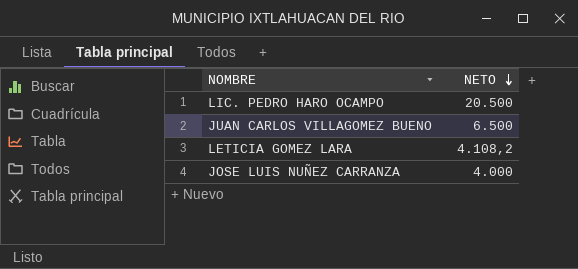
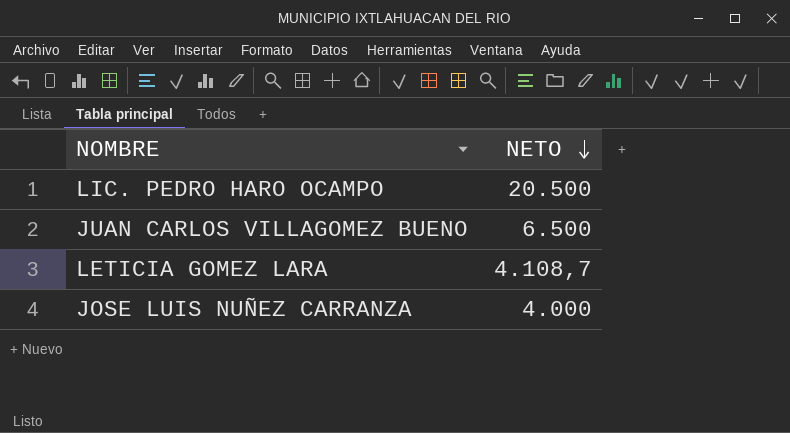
LETICIA GOMEZ LARA | NETO: 4.108,2 -> 4.108,7

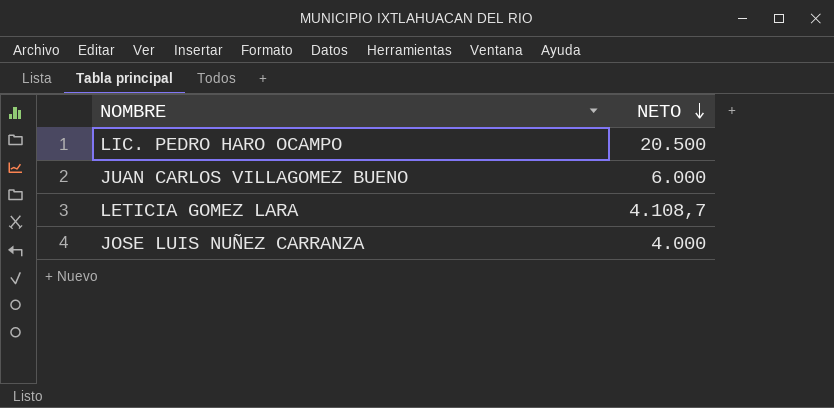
JUAN CARLOS VILLAGOMEZ BUENO | NETO: 6.500 -> 6.000

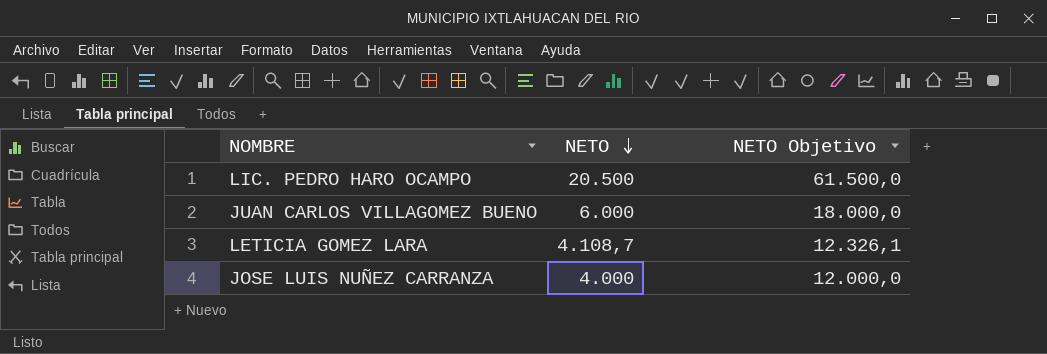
column NETO Objetivo | formula: none -> [NETO] * 3

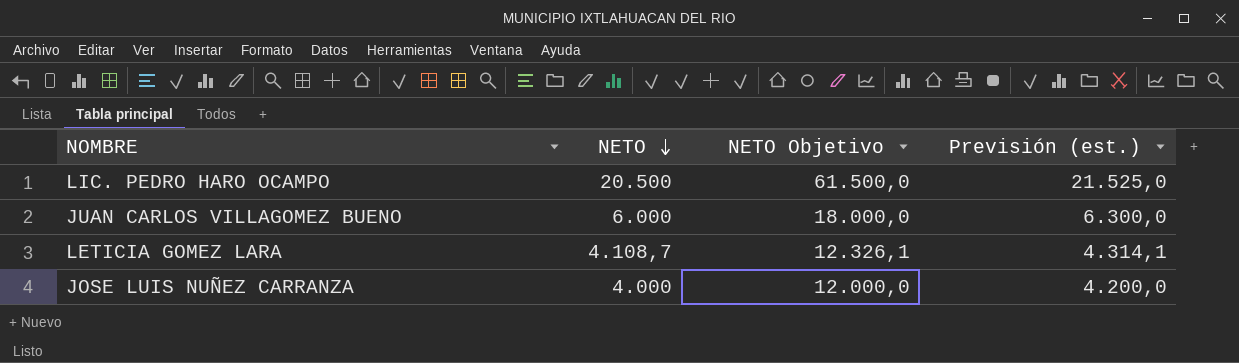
column Previsión (est.) | formula: none -> [NETO] * 1,05

